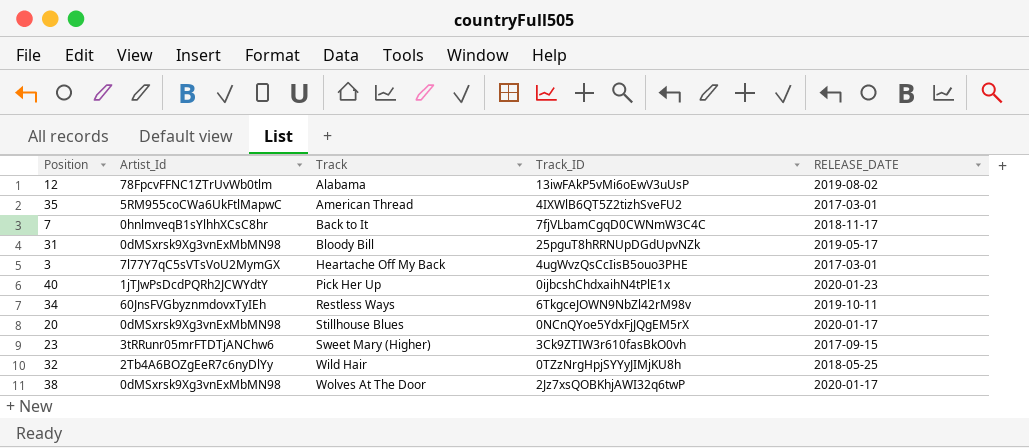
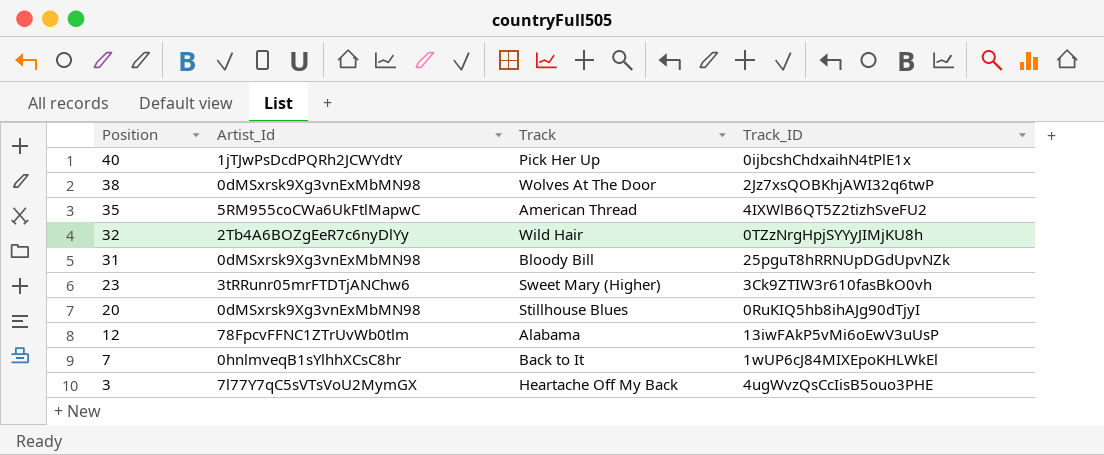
row order: Track ascending -> Position descending
column RELEASE_DATE | position: 5 -> none
row 34: 60JnsFVGbyznmdovxTyIEh | Restless Ways | 6TkgceJOWN9NbZl42rM98v | 2019-10-11 -> none
20 | Track_ID: 0NCnQYoe5YdxFjJQgEM5rX -> 0RuKIQ5hb8ihAJg90dTjyI
7 | Track_ID: 7fjVLbamCgqD0CWNmW3C4C -> 1wUP6cJ84MIXEpoKHLWkEl

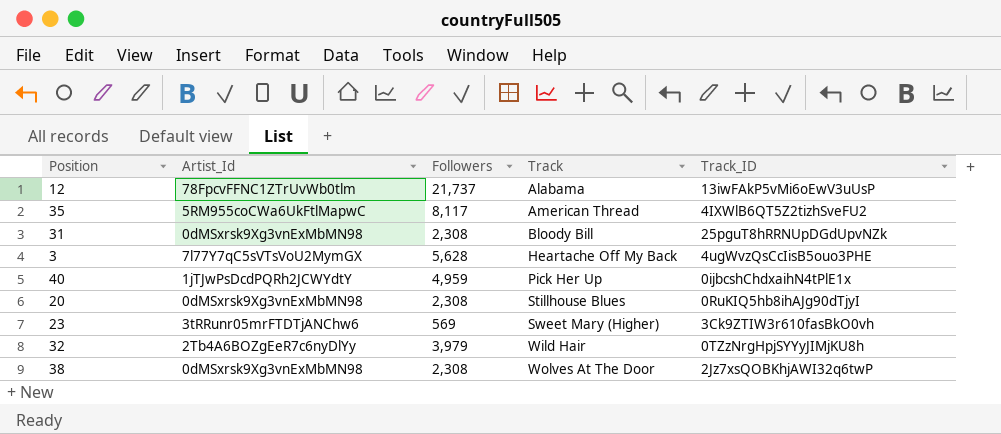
row order: Position descending -> Track ascending
column Followers | position: none -> 3
row 7: 0hnlmveqB1sYlhhXCsC8hr | Back to It | 1wUP6cJ84MIXEpoKHLWkEl -> none

